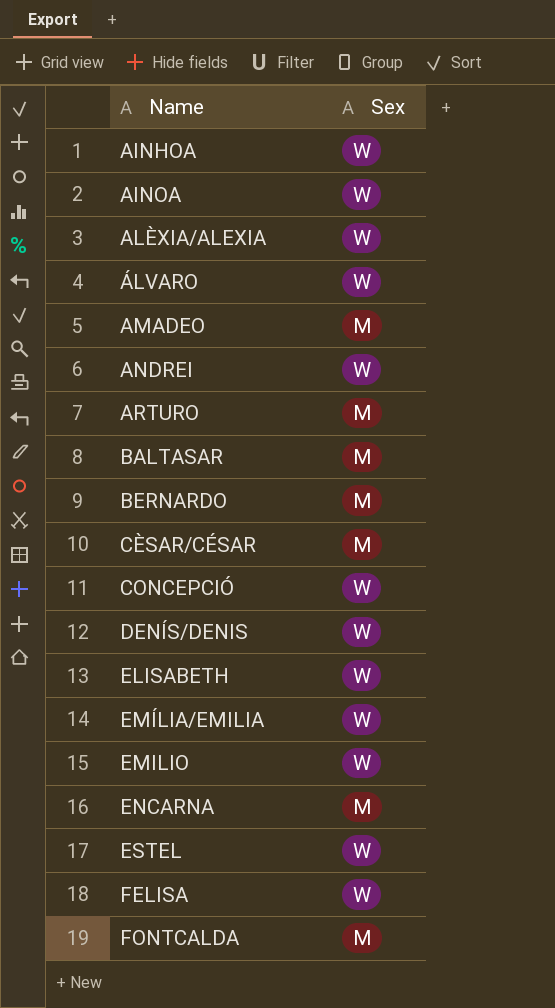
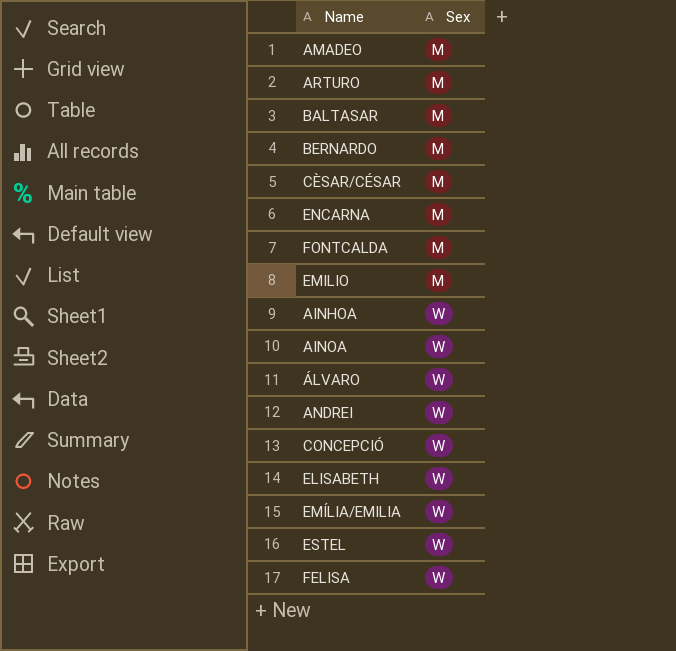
row order: Name ascending -> Sex ascending
row ALÈXIA/ALEXIA: W -> none
row DENÍS/DENIS: W -> none
EMILIO | Sex: W -> M

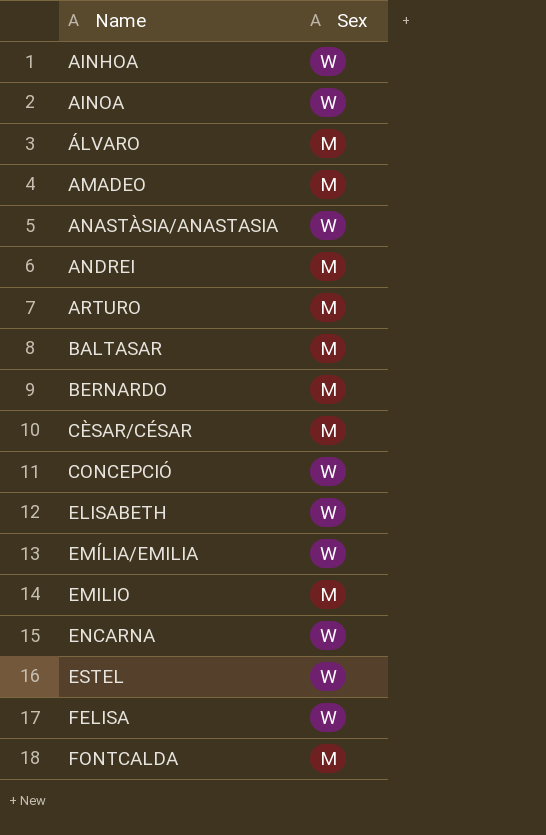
row order: Sex ascending -> Name ascending
ÁLVARO | Sex: W -> M
row ANASTÀSIA/ANASTASIA: none -> W
ANDREI | Sex: W -> M
ENCARNA | Sex: M -> W

